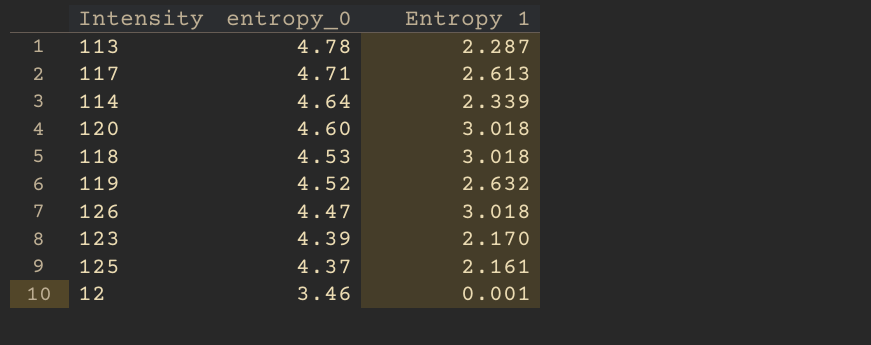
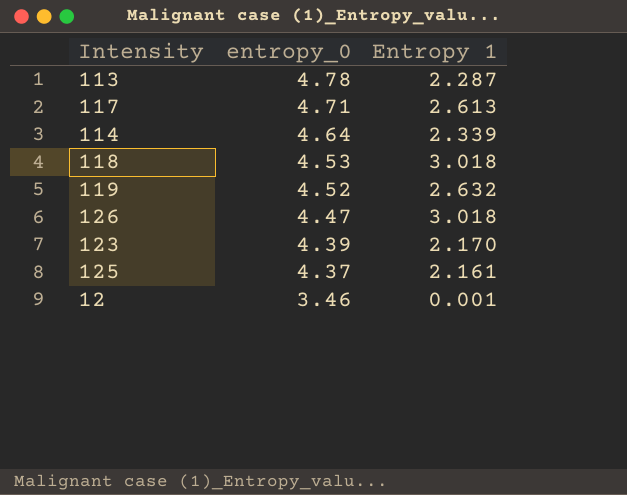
row 120: 4.60 | 3.018 -> none

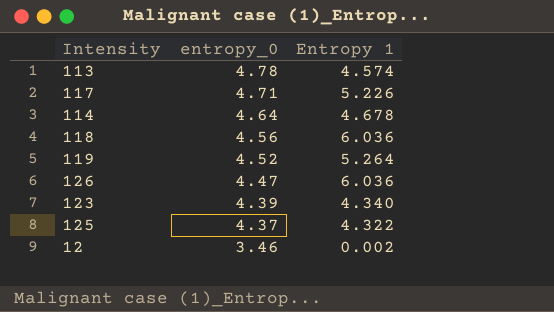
113 | Entropy 1: 2.287 -> 4.574
117 | Entropy 1: 2.613 -> 5.226
114 | Entropy 1: 2.339 -> 4.678
118 | entropy_0: 4.53 -> 4.56
118 | Entropy 1: 3.018 -> 6.036
119 | Entropy 1: 2.632 -> 5.264
126 | Entropy 1: 3.018 -> 6.036
123 | Entropy 1: 2.170 -> 4.340
125 | Entropy 1: 2.161 -> 4.322
12 | Entropy 1: 0.001 -> 0.002

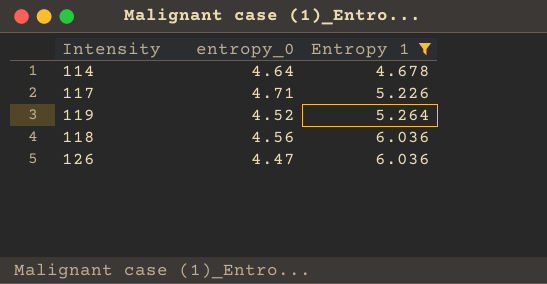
filter: none -> Entropy 1 >= 4.678
row order: entropy_0 descending -> Entropy 1 ascending

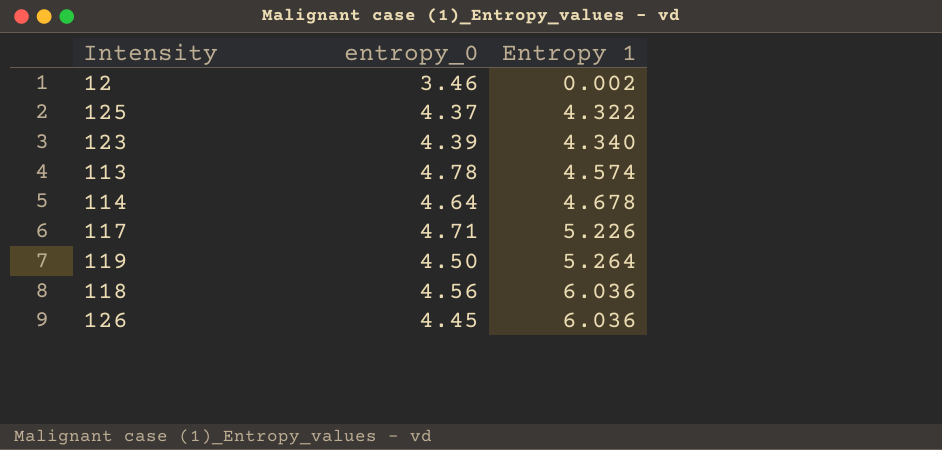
filter: Entropy 1 >= 4.678 -> none
119 | entropy_0: 4.52 -> 4.50
126 | entropy_0: 4.47 -> 4.45

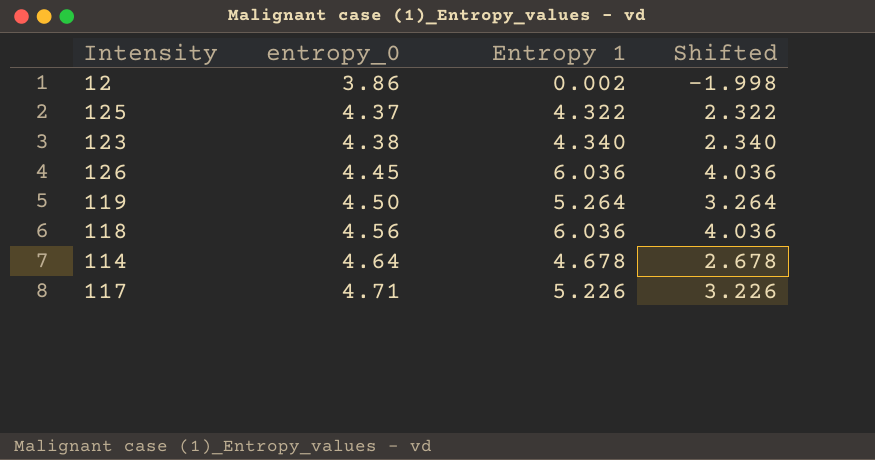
row order: Entropy 1 ascending -> entropy_0 ascending
column Shifted | formula: none -> [Entropy 1] - 2
row 113: 4.78 | 4.574 -> none
12 | entropy_0: 3.46 -> 3.86
123 | entropy_0: 4.39 -> 4.38

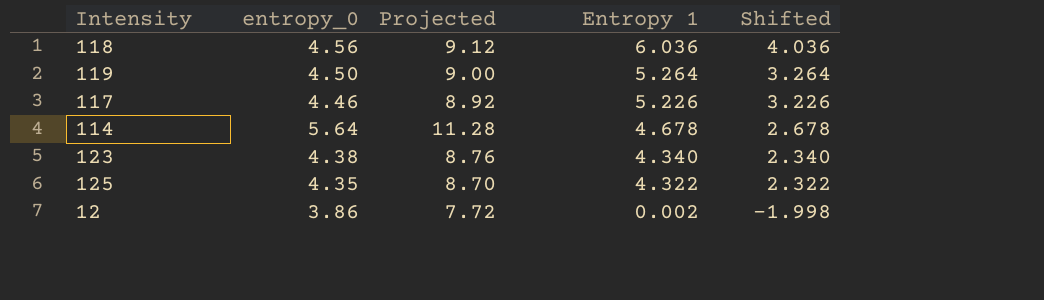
row order: entropy_0 ascending -> Entropy 1 descending
column Projected | formula: none -> [entropy_0] * 2
row 126: 4.45 | 6.036 | 4.036 -> none
117 | entropy_0: 4.71 -> 4.46
114 | entropy_0: 4.64 -> 5.64
125 | entropy_0: 4.37 -> 4.35

